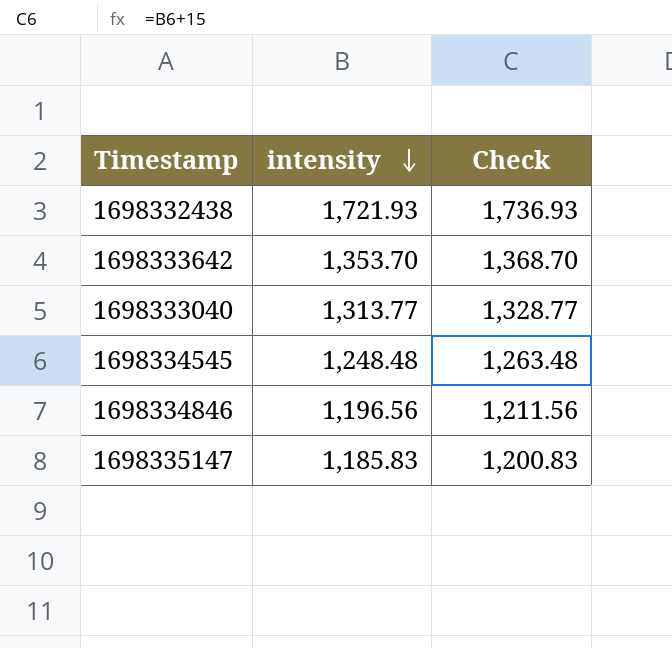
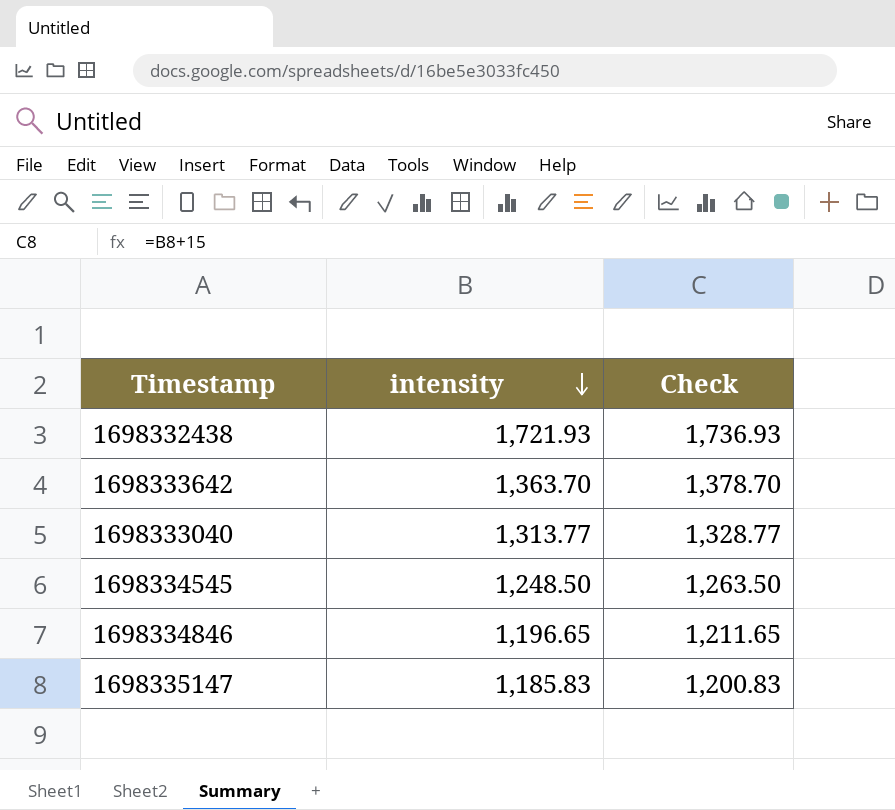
1698333642 | intensity: 1,353.70 -> 1,363.70
1698333642 | Check: 1,368.70 -> 1,378.70
1698334545 | intensity: 1,248.48 -> 1,248.50
1698334545 | Check: 1,263.48 -> 1,263.50
1698334846 | intensity: 1,196.56 -> 1,196.65
1698334846 | Check: 1,211.56 -> 1,211.65

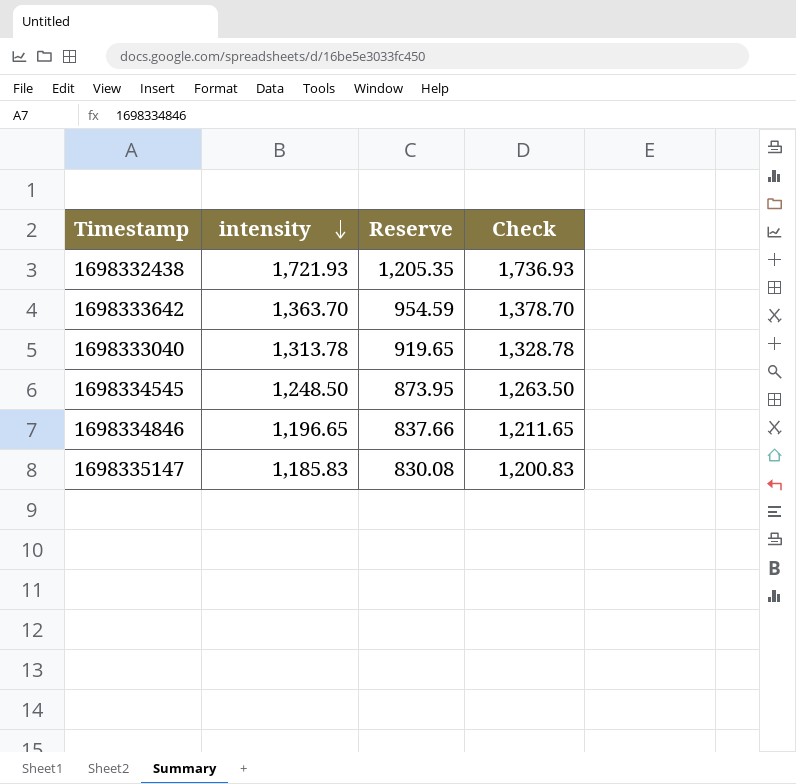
column Reserve | formula: none -> [intensity] * 0.7
1698333040 | intensity: 1,313.77 -> 1,313.78
1698333040 | Check: 1,328.77 -> 1,328.78

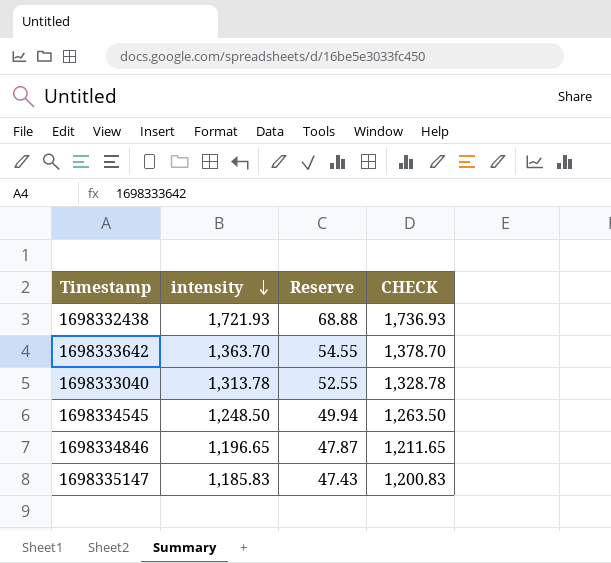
column Reserve | formula: [intensity] * 0.7 -> [intensity] * 0.04
column name: Check -> CHECK

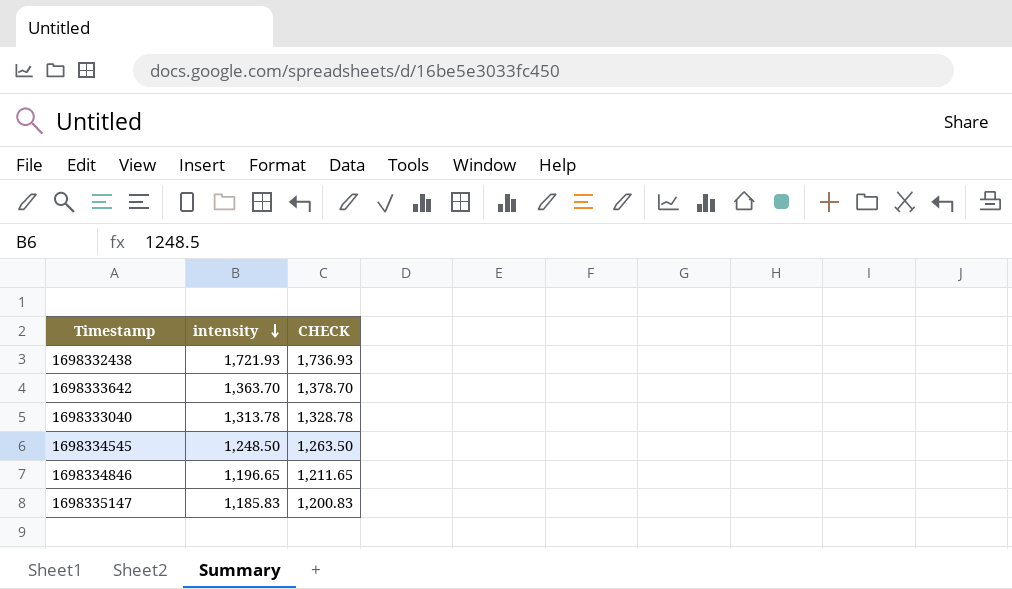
column Reserve | formula: [intensity] * 0.04 -> none

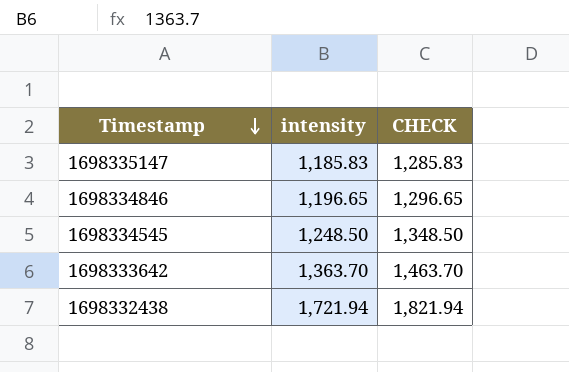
row order: intensity descending -> Timestamp descending
column CHECK | formula: [intensity] + 15 -> [intensity] + 100
row 1698333040: 1,313.78 | 1,328.78 -> none
1698332438 | intensity: 1,721.93 -> 1,721.94

